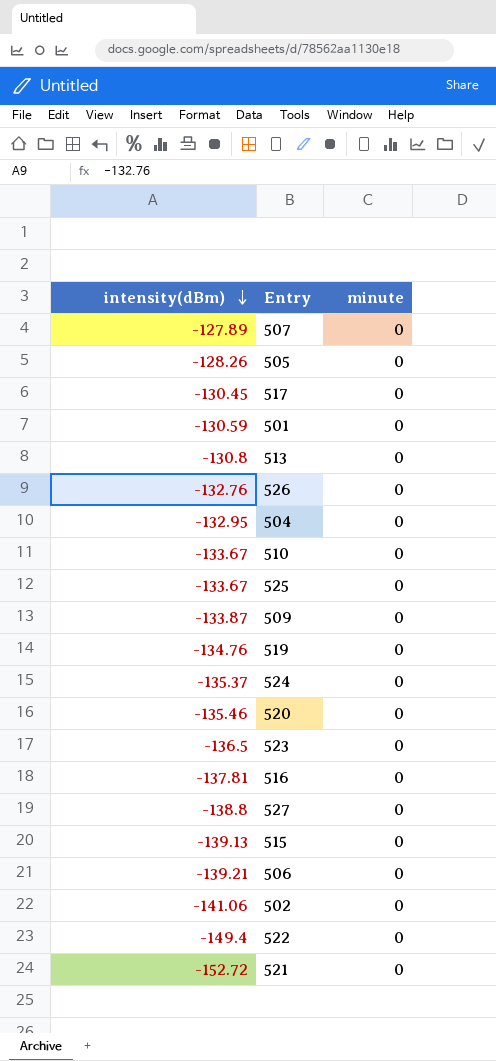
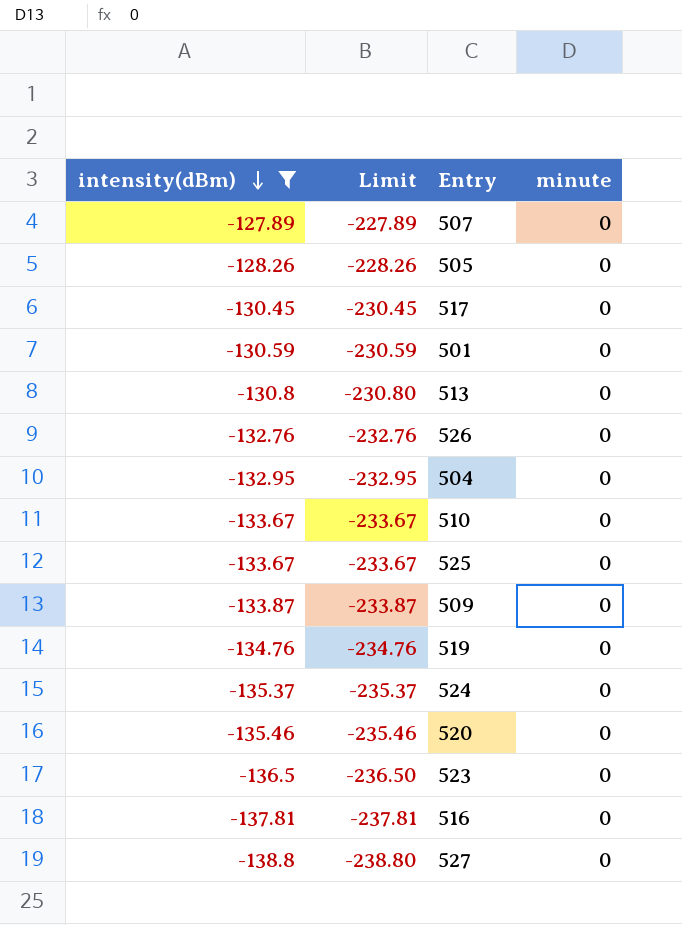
filter: none -> intensity(dBm) >= -138.8
column Limit | formula: none -> [intensity(dBm)] - 100

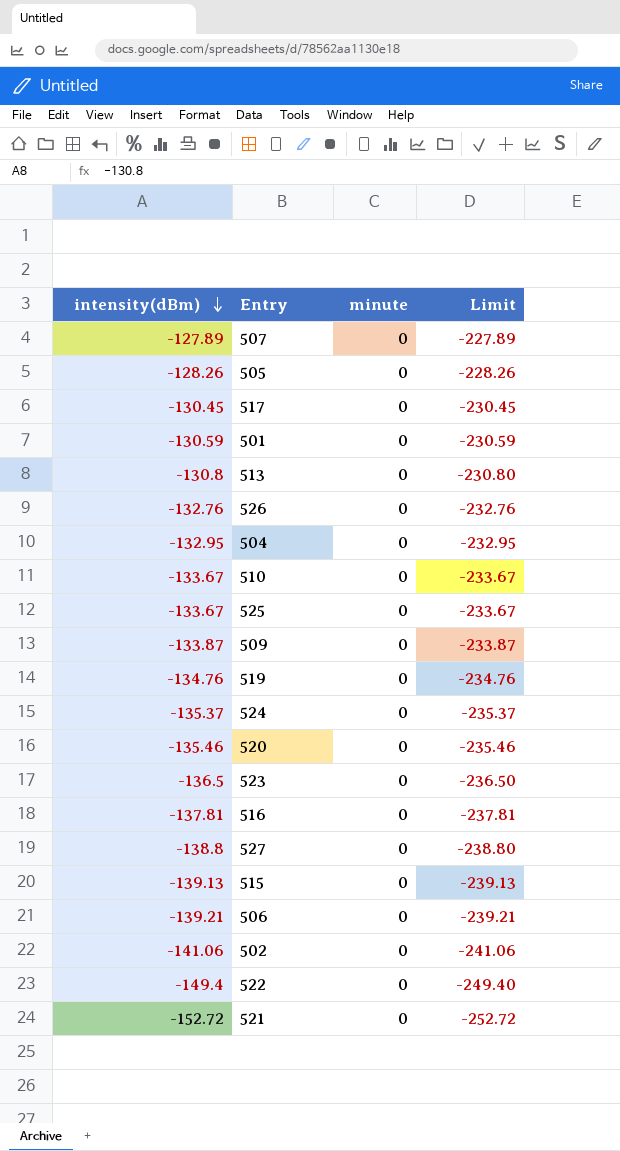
filter: intensity(dBm) >= -138.8 -> none
column Limit | position: 2 -> 4

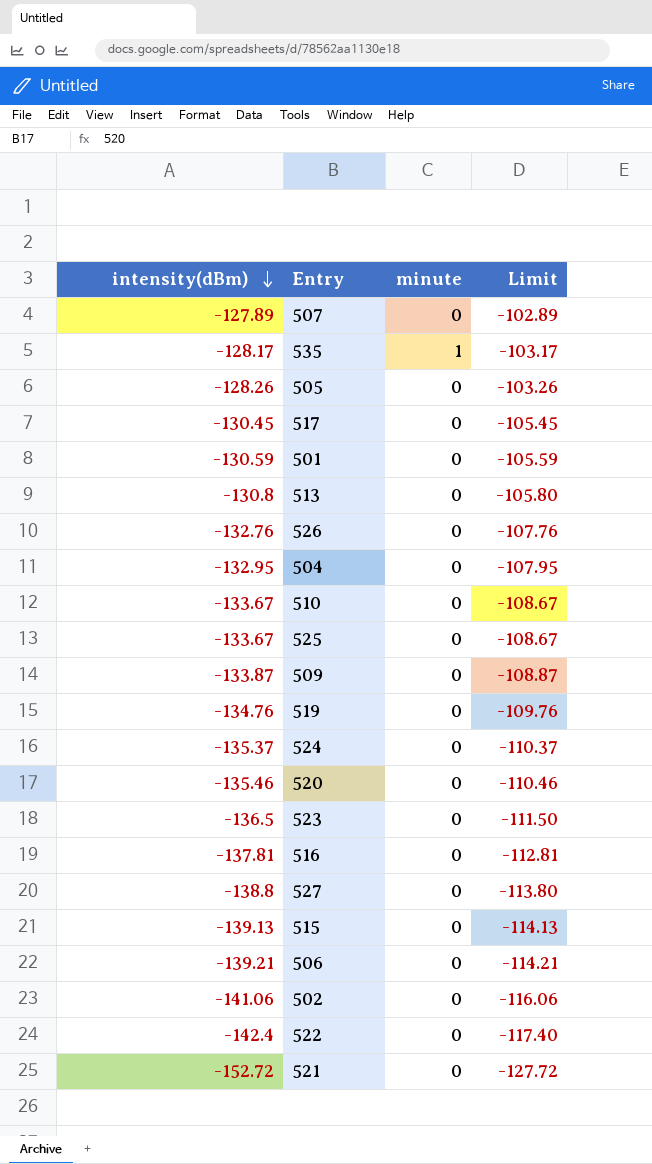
column Limit | formula: [intensity(dBm)] - 100 -> [intensity(dBm)] + 25
row 535: none -> -128.17 | 1 | -103.17
522 | intensity(dBm): -149.4 -> -142.4

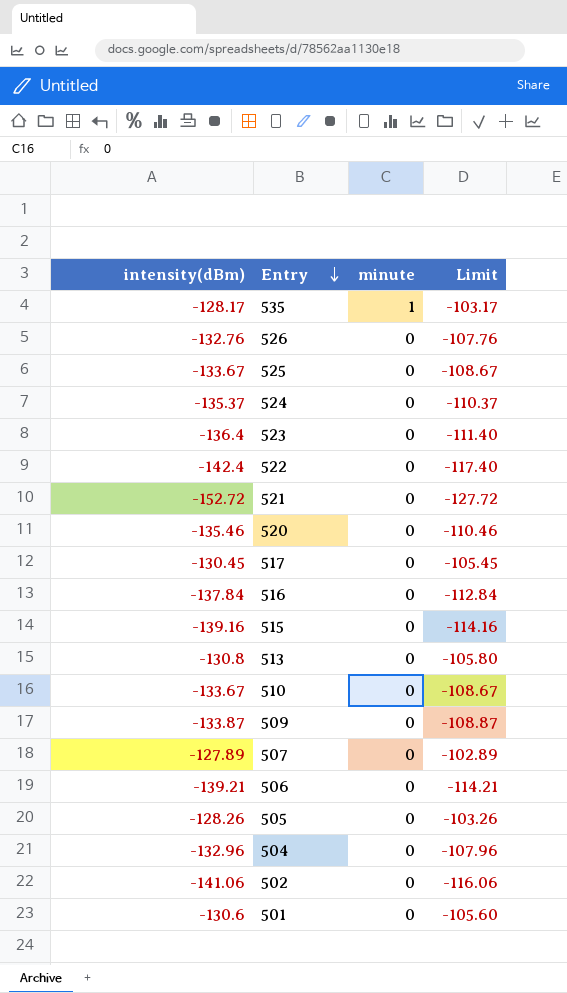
row order: intensity(dBm) descending -> Entry descending
row 519: -134.76 | 0 | -109.76 -> none
row 527: -138.8 | 0 | -113.80 -> none
523 | intensity(dBm): -136.5 -> -136.4
523 | Limit: -111.50 -> -111.40
516 | intensity(dBm): -137.81 -> -137.84
516 | Limit: -112.81 -> -112.84
515 | intensity(dBm): -139.13 -> -139.16
515 | Limit: -114.13 -> -114.16
504 | intensity(dBm): -132.95 -> -132.96
504 | Limit: -107.95 -> -107.96
501 | intensity(dBm): -130.59 -> -130.6
501 | Limit: -105.59 -> -105.60

